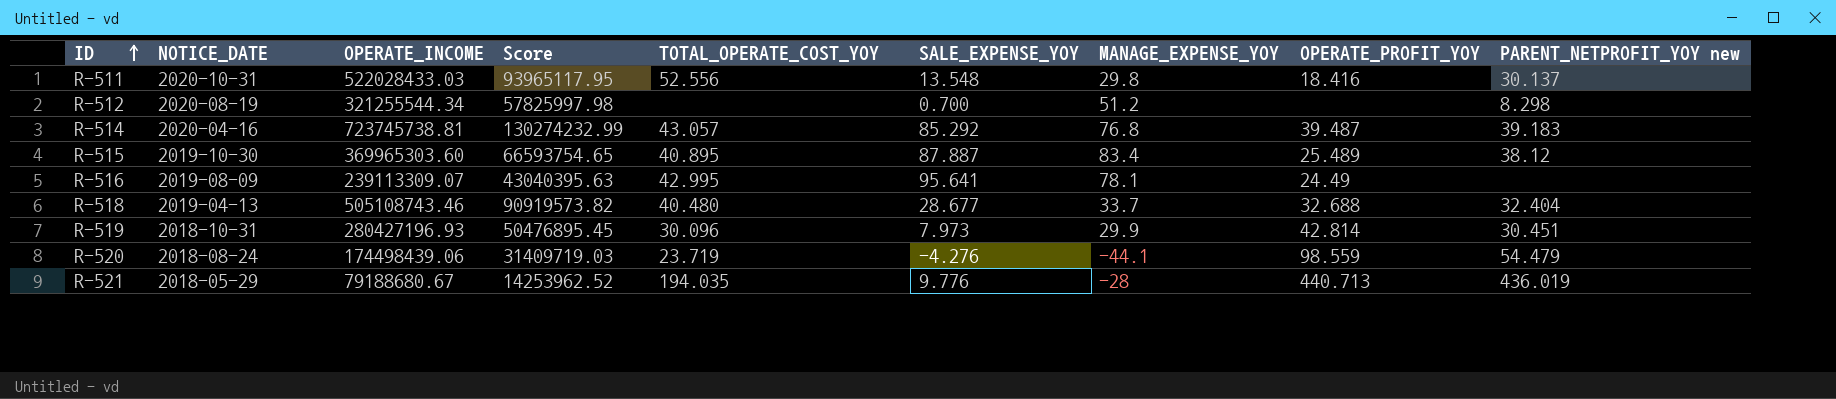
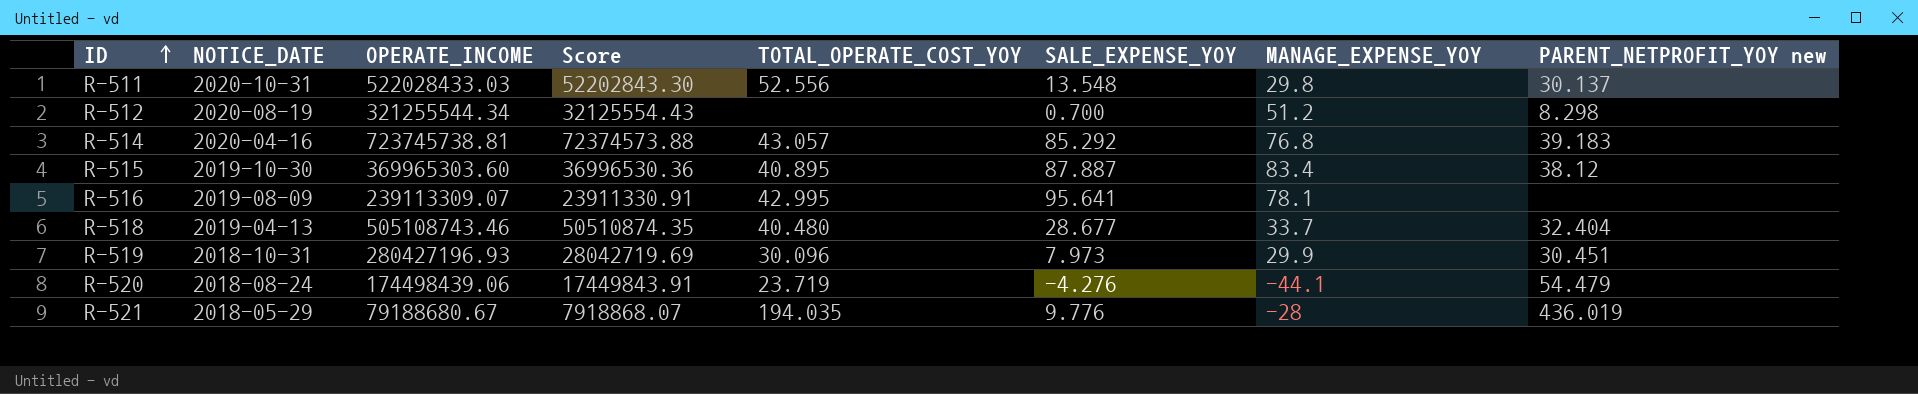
column OPERATE_PROFIT_YOY | position: 8 -> none
column Score | formula: [OPERATE_INCOME] * 0.18 -> [OPERATE_INCOME] * 0.1

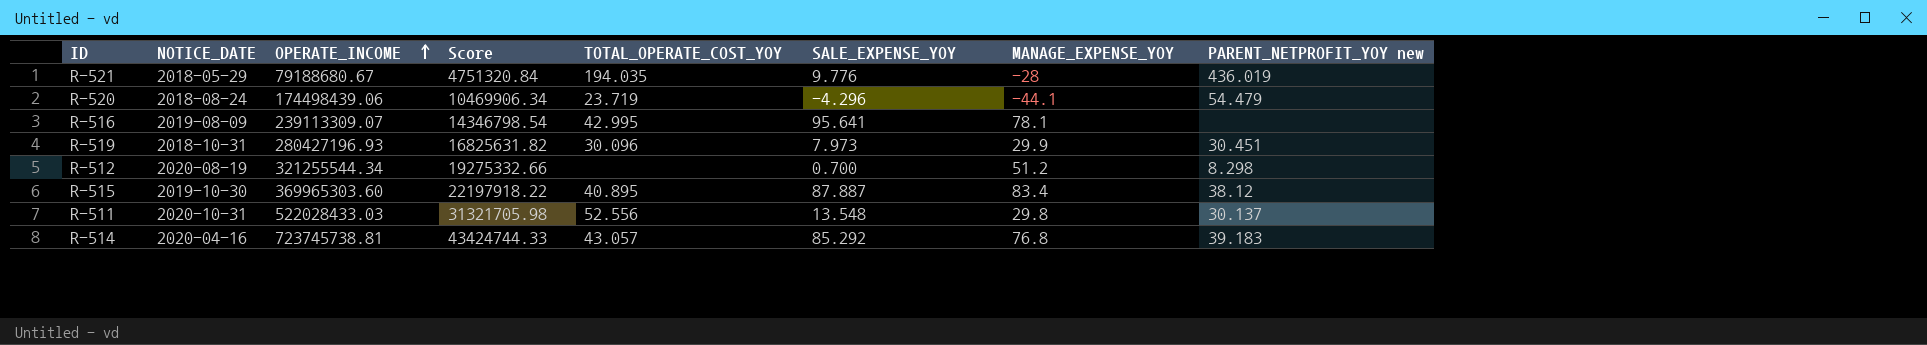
row order: ID ascending -> OPERATE_INCOME ascending
column Score | formula: [OPERATE_INCOME] * 0.1 -> [OPERATE_INCOME] * 0.06
row R-518: 2019-04-13 | 505108743.46 | 50510874.35 | 40.480 | 28.677 | 33.7 | 32.404 -> none
R-520 | SALE_EXPENSE_YOY: -4.276 -> -4.296

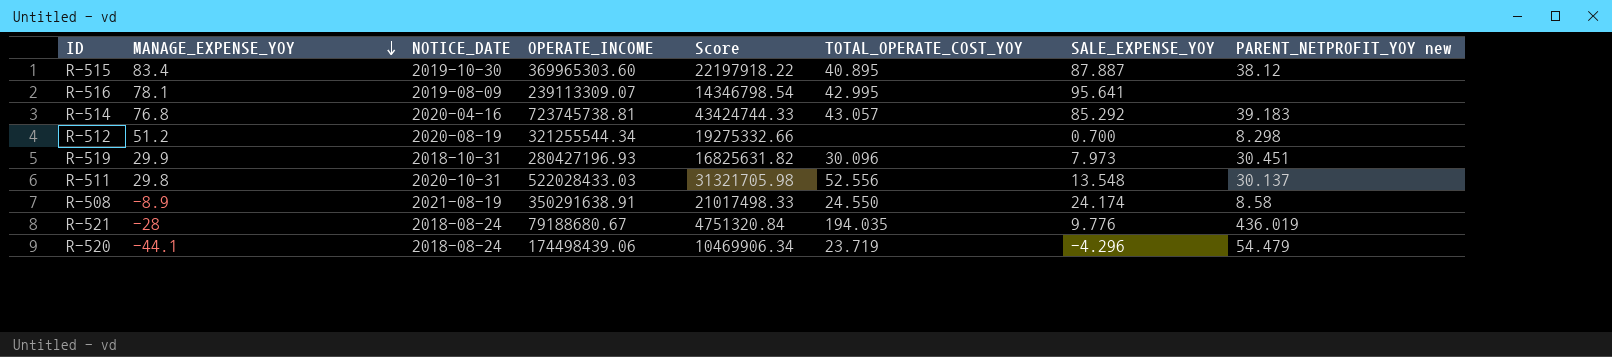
row order: OPERATE_INCOME ascending -> MANAGE_EXPENSE_YOY descending
column MANAGE_EXPENSE_YOY | position: 7 -> 2
row R-508: none -> -8.9 | 2021-08-19 | 350291638.91 | 21017498.33 | 24.550 | 24.174 | 8.58
R-521 | NOTICE_DATE: 2018-05-29 -> 2018-08-24

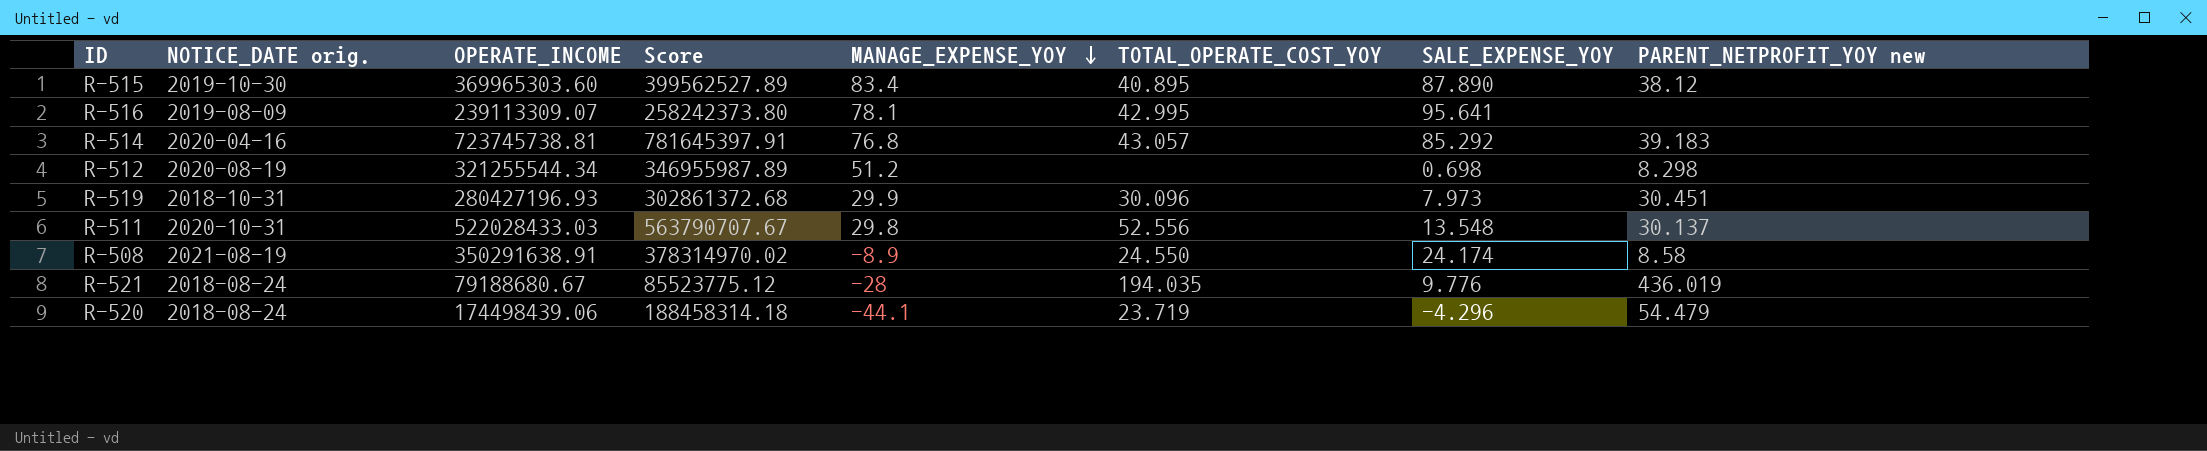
column name: NOTICE_DATE -> NOTICE_DATE orig.
column Score | formula: [OPERATE_INCOME] * 0.06 -> [OPERATE_INCOME] * 1.08
column MANAGE_EXPENSE_YOY | position: 2 -> 5
R-515 | SALE_EXPENSE_YOY: 87.887 -> 87.890
R-512 | SALE_EXPENSE_YOY: 0.700 -> 0.698

